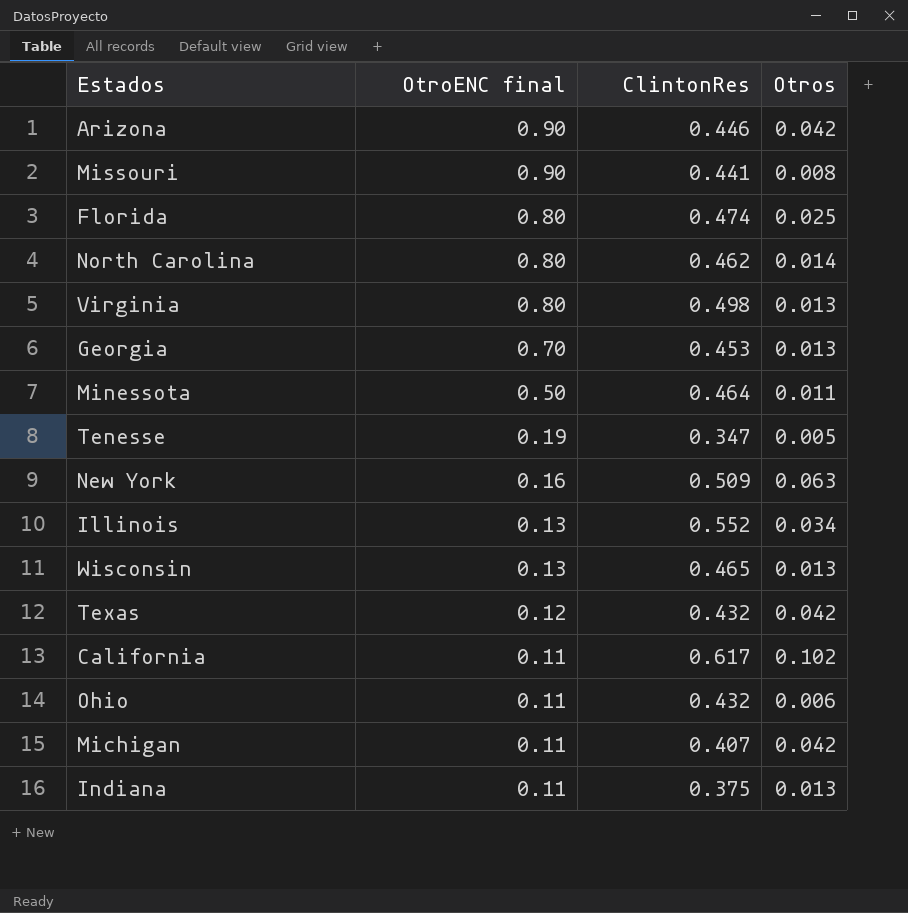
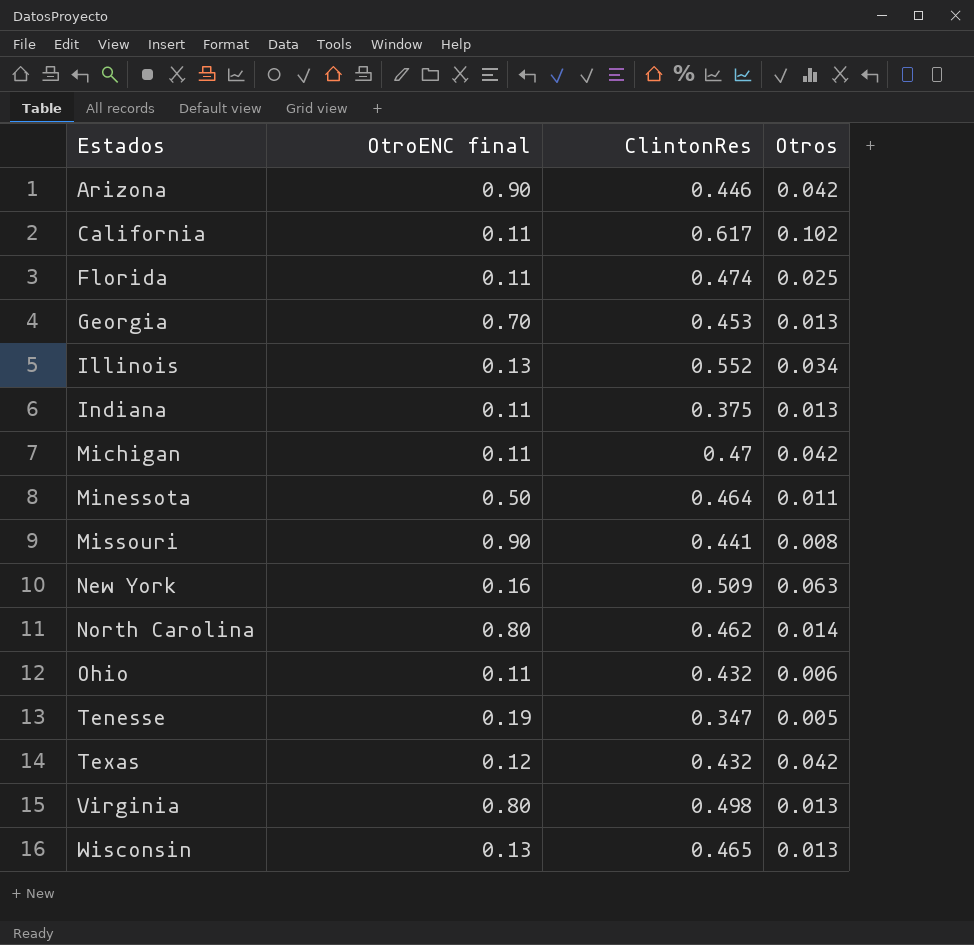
row order: OtroENC final descending -> Estados ascending
Florida | OtroENC final: 0.80 -> 0.11
Michigan | ClintonRes: 0.407 -> 0.47

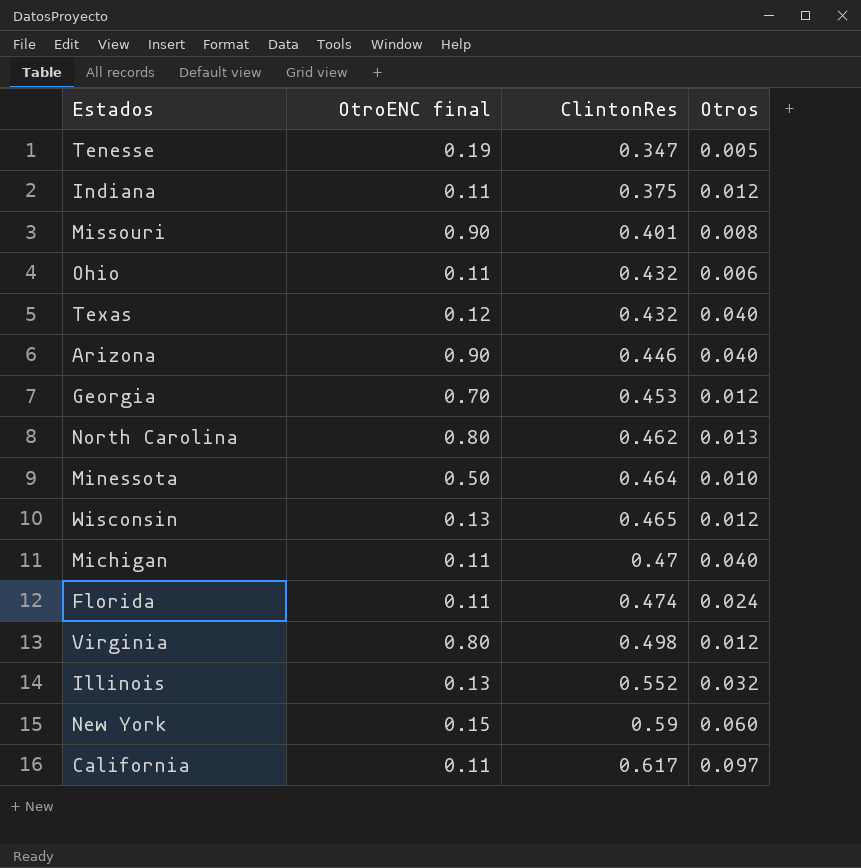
row order: Estados ascending -> ClintonRes ascending
Indiana | Otros: 0.013 -> 0.012
Missouri | ClintonRes: 0.441 -> 0.401
Texas | Otros: 0.042 -> 0.040
Arizona | Otros: 0.042 -> 0.040
Georgia | Otros: 0.013 -> 0.012
North Carolina | Otros: 0.014 -> 0.013
Minessota | Otros: 0.011 -> 0.010
Wisconsin | Otros: 0.013 -> 0.012
Michigan | Otros: 0.042 -> 0.040
Florida | Otros: 0.025 -> 0.024
Virginia | Otros: 0.013 -> 0.012
Illinois | Otros: 0.034 -> 0.032
New York | OtroENC final: 0.16 -> 0.15
New York | ClintonRes: 0.509 -> 0.59
New York | Otros: 0.063 -> 0.060
California | Otros: 0.102 -> 0.097

